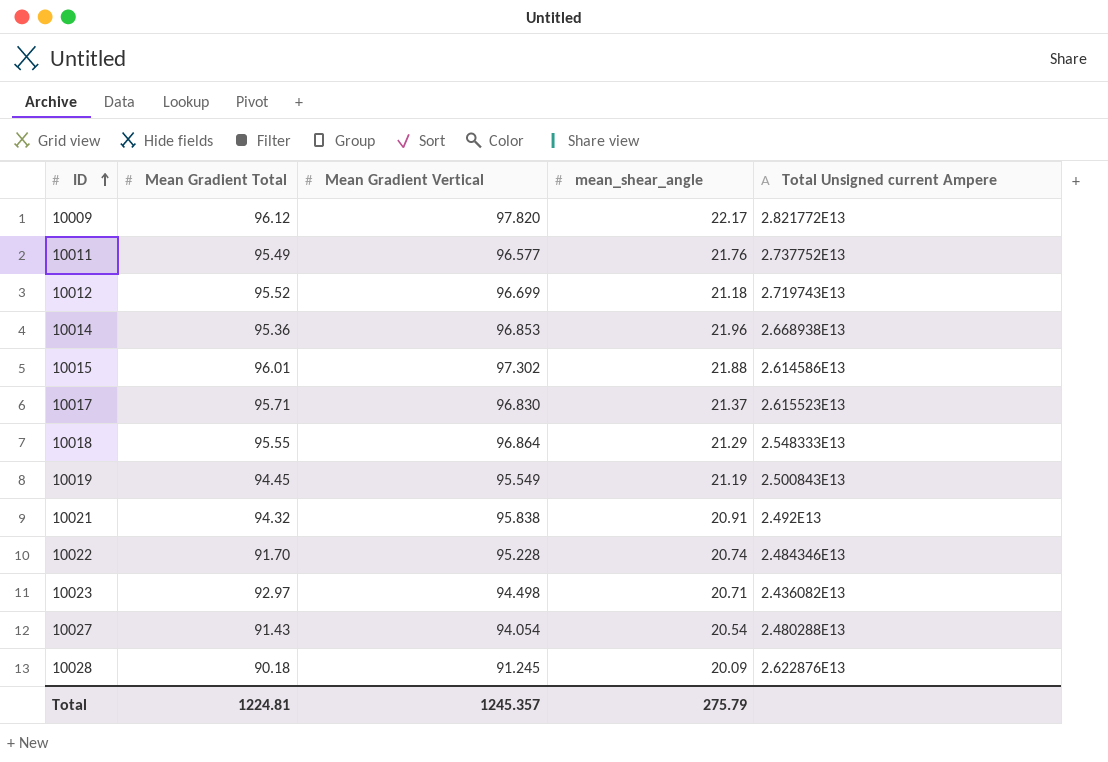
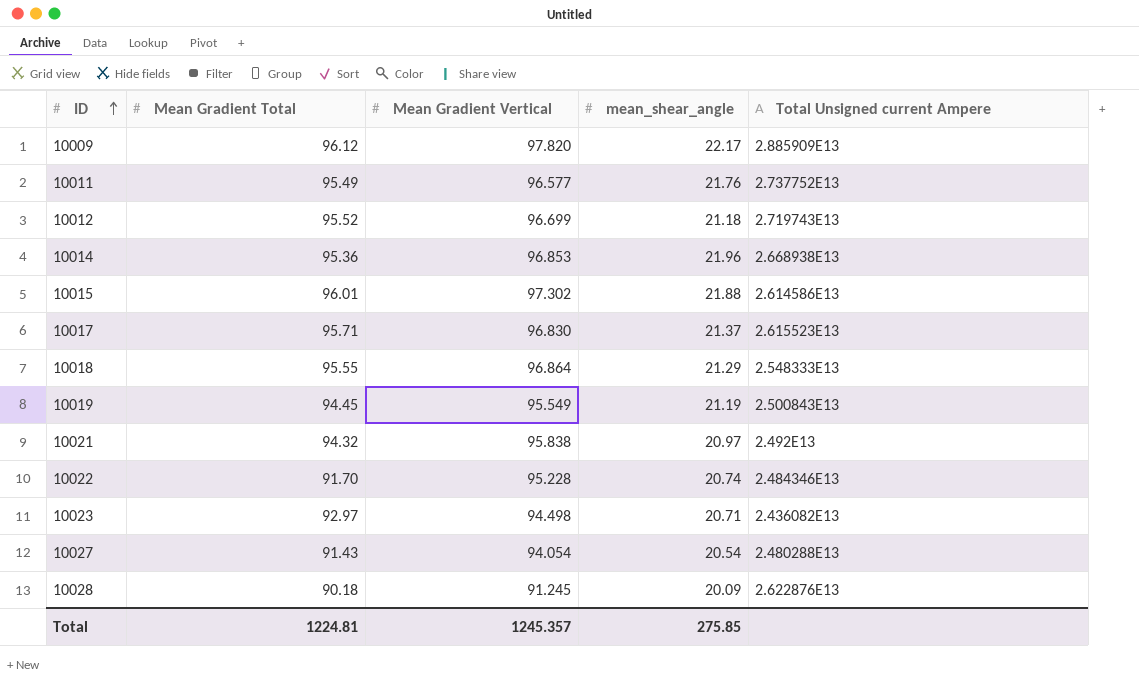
10009 | Total Unsigned current Ampere: 2.821772E13 -> 2.885909E13
10021 | mean_shear_angle: 20.91 -> 20.97
Total | mean_shear_angle: 275.79 -> 275.85

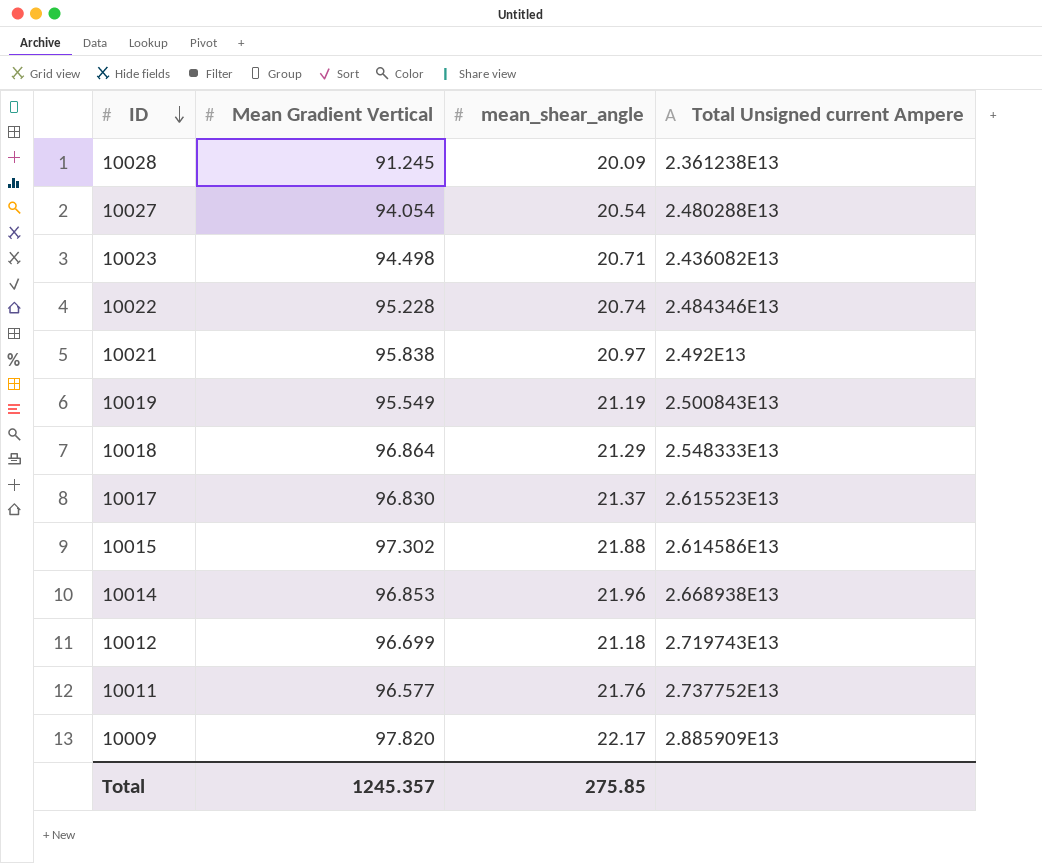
row order: ID ascending -> ID descending
column Mean Gradient Total | position: 2 -> none
10028 | Total Unsigned current Ampere: 2.622876E13 -> 2.361238E13

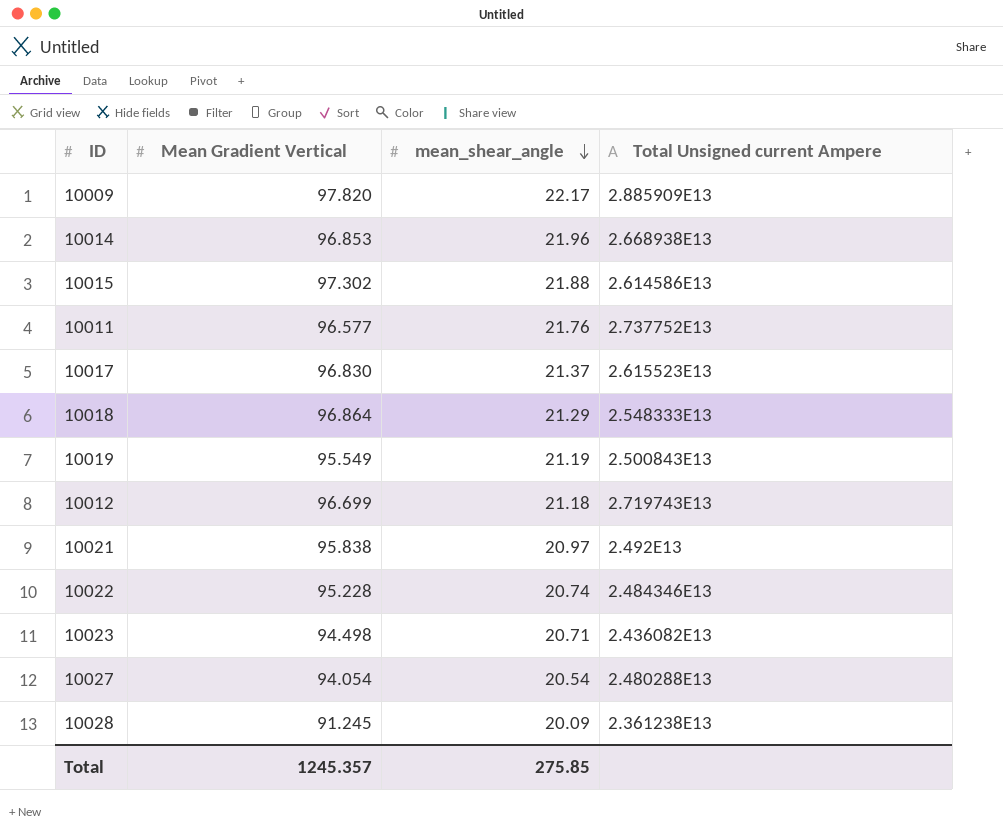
row order: ID descending -> mean_shear_angle descending

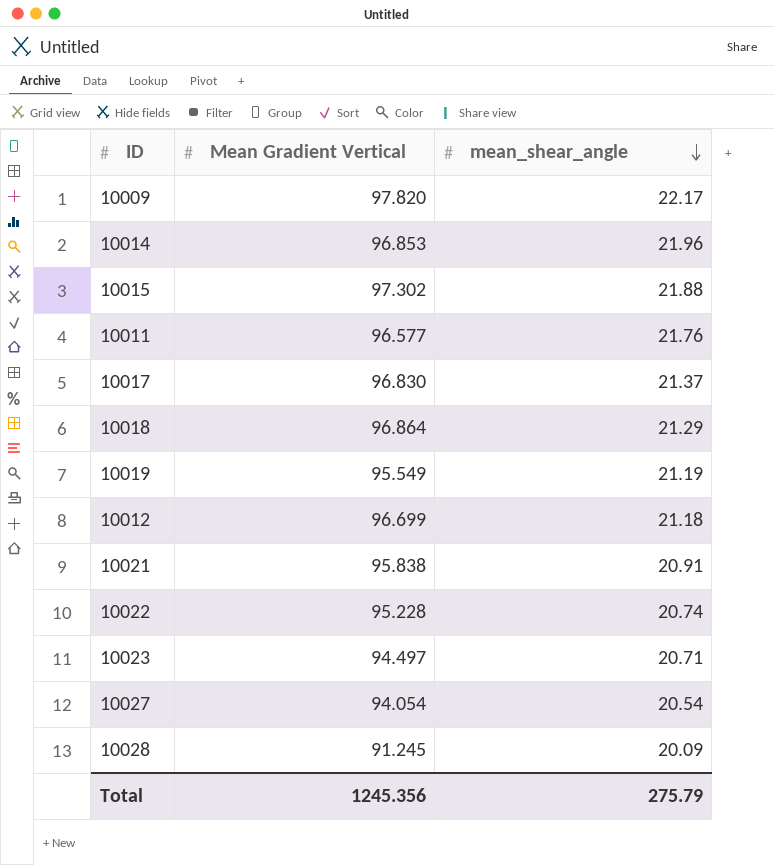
column Total Unsigned current Ampere | position: 4 -> none
10021 | mean_shear_angle: 20.97 -> 20.91
10023 | Mean Gradient Vertical: 94.498 -> 94.497
Total | Mean Gradient Vertical: 1245.357 -> 1245.356
Total | mean_shear_angle: 275.85 -> 275.79

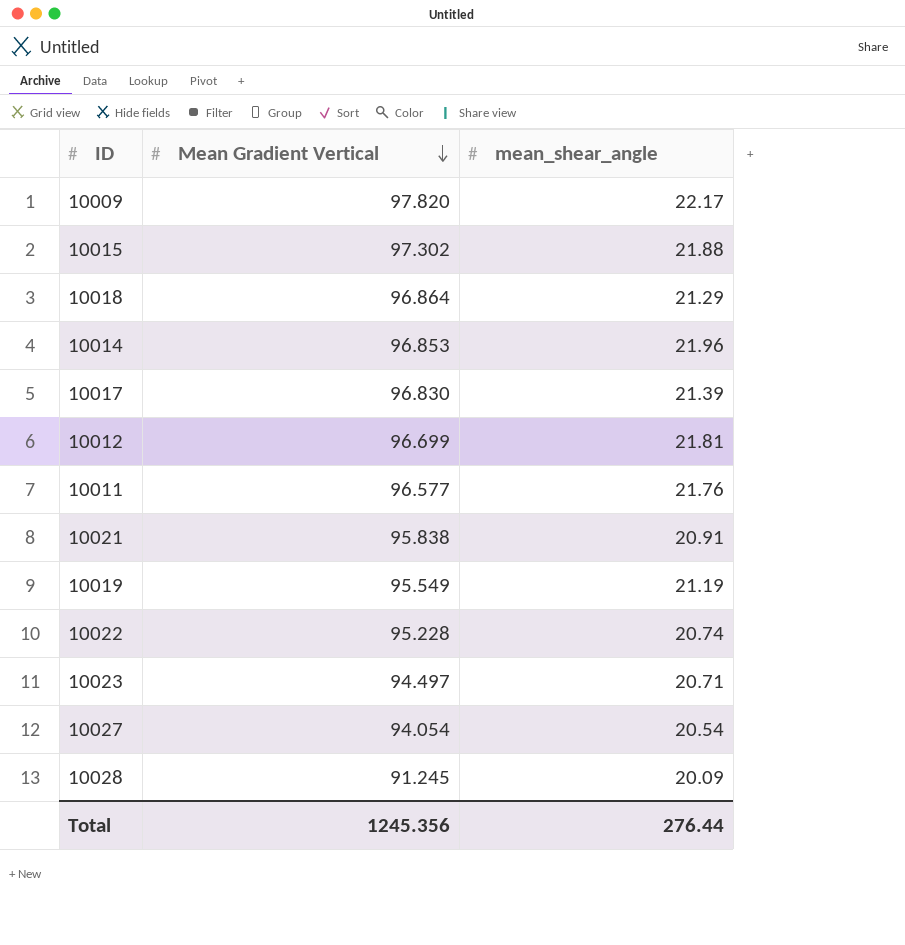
row order: mean_shear_angle descending -> Mean Gradient Vertical descending
10017 | mean_shear_angle: 21.37 -> 21.39
10012 | mean_shear_angle: 21.18 -> 21.81
Total | mean_shear_angle: 275.79 -> 276.44

